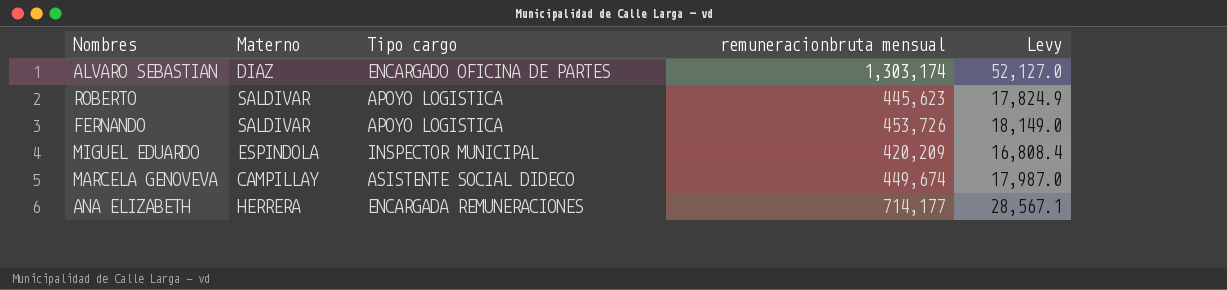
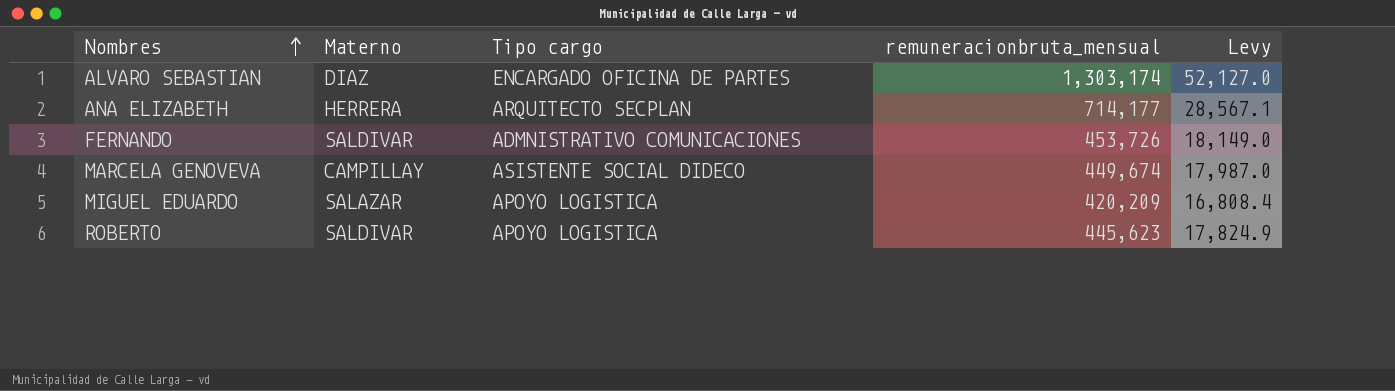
row order: none -> Nombres ascending
column name: remuneracionbruta mensual -> remuneracionbruta_mensual
ANA ELIZABETH | Tipo cargo: ENCARGADA REMUNERACIONES -> ARQUITECTO SECPLAN
FERNANDO | Tipo cargo: APOYO LOGISTICA -> ADMNISTRATIVO COMUNICACIONES
MIGUEL EDUARDO | Materno: ESPINDOLA -> SALAZAR
MIGUEL EDUARDO | Tipo cargo: INSPECTOR MUNICIPAL -> APOYO LOGISTICA

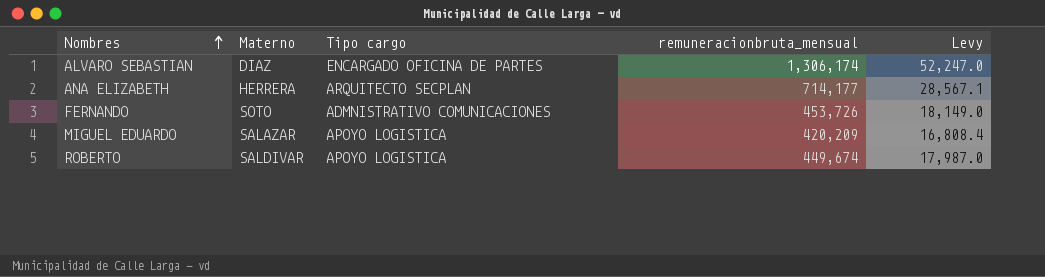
row MARCELA GENOVEVA: CAMPILLAY | ASISTENTE SOCIAL DIDECO | 449,674 | 17,987.0 -> none
ALVARO SEBASTIAN | remuneracionbruta_mensual: 1,303,174 -> 1,306,174
ALVARO SEBASTIAN | Levy: 52,127.0 -> 52,247.0
FERNANDO | Materno: SALDIVAR -> SOTO
ROBERTO | remuneracionbruta_mensual: 445,623 -> 449,674
ROBERTO | Levy: 17,824.9 -> 17,987.0

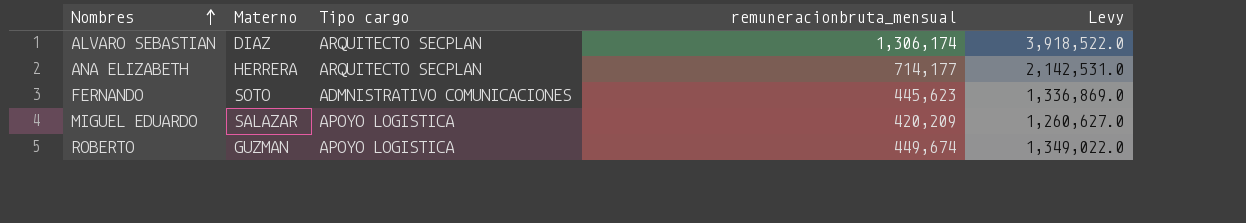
column Levy | formula: [remuneracionbruta_mensual] * 0.04 -> [remuneracionbruta_mensual] * 3
ALVARO SEBASTIAN | Tipo cargo: ENCARGADO OFICINA DE PARTES -> ARQUITECTO SECPLAN
FERNANDO | remuneracionbruta_mensual: 453,726 -> 445,623
ROBERTO | Materno: SALDIVAR -> GUZMAN

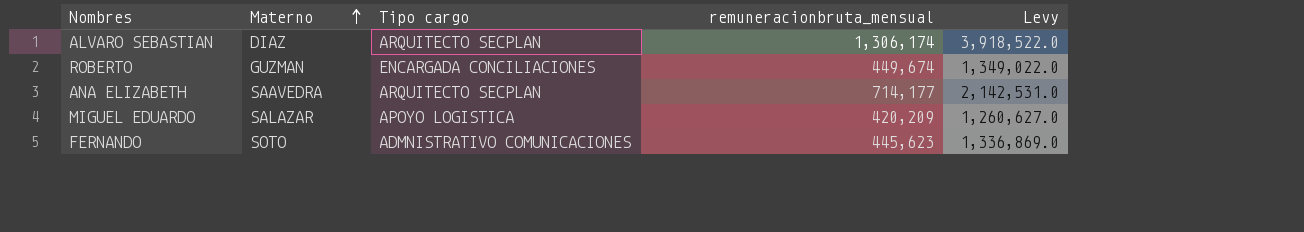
row order: Nombres ascending -> Materno ascending
ROBERTO | Tipo cargo: APOYO LOGISTICA -> ENCARGADA CONCILIACIONES
ANA ELIZABETH | Materno: HERRERA -> SAAVEDRA

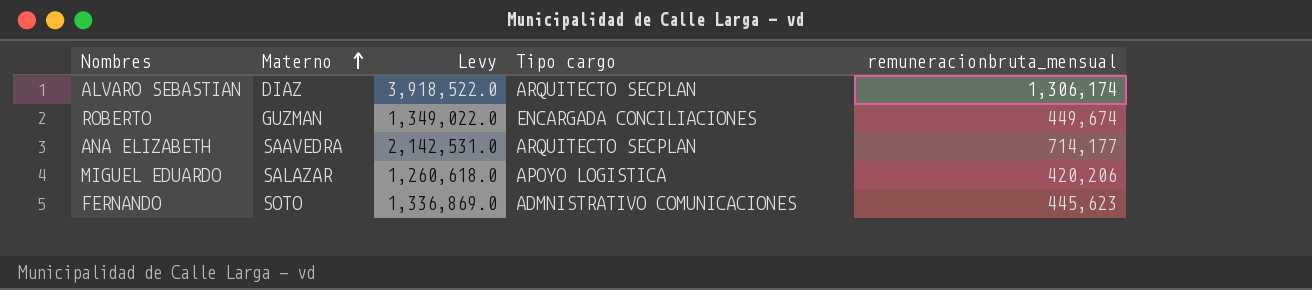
column Levy | position: 5 -> 3
MIGUEL EDUARDO | Levy: 1,260,627.0 -> 1,260,618.0
MIGUEL EDUARDO | remuneracionbruta_mensual: 420,209 -> 420,206

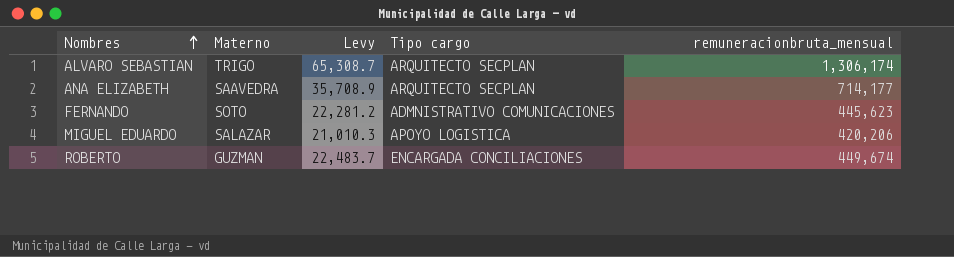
row order: Materno ascending -> Nombres ascending
column Levy | formula: [remuneracionbruta_mensual] * 3 -> [remuneracionbruta_mensual] * 0.05
ALVARO SEBASTIAN | Materno: DIAZ -> TRIGO

